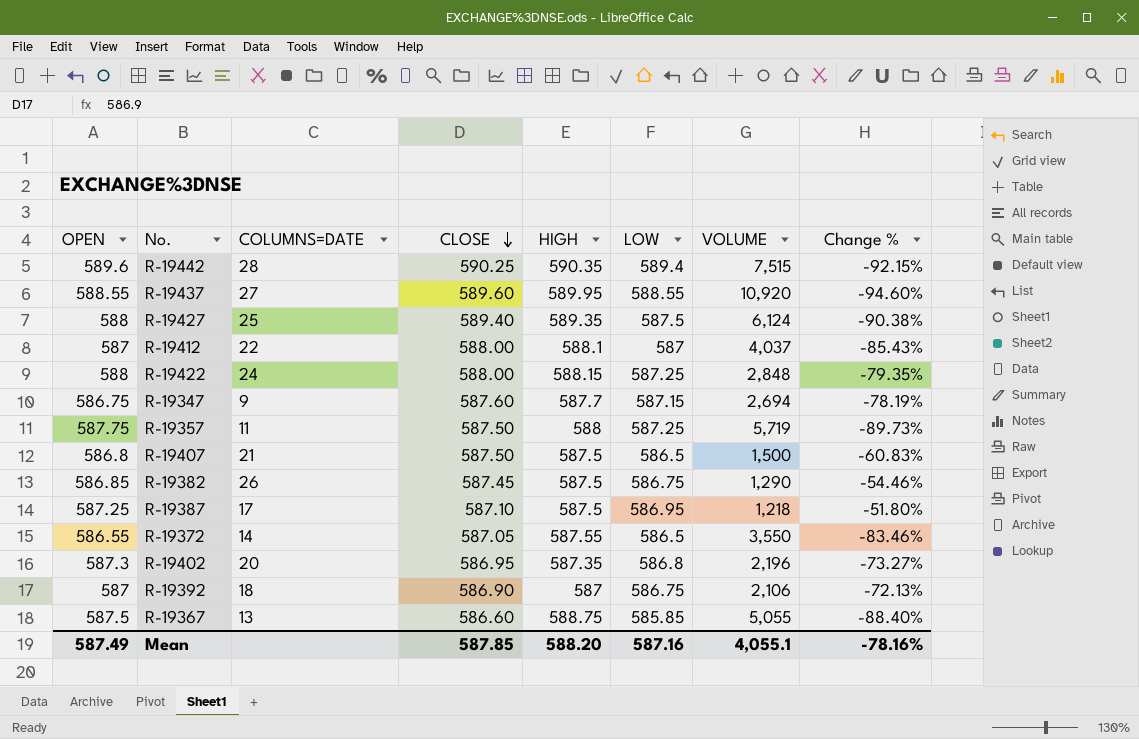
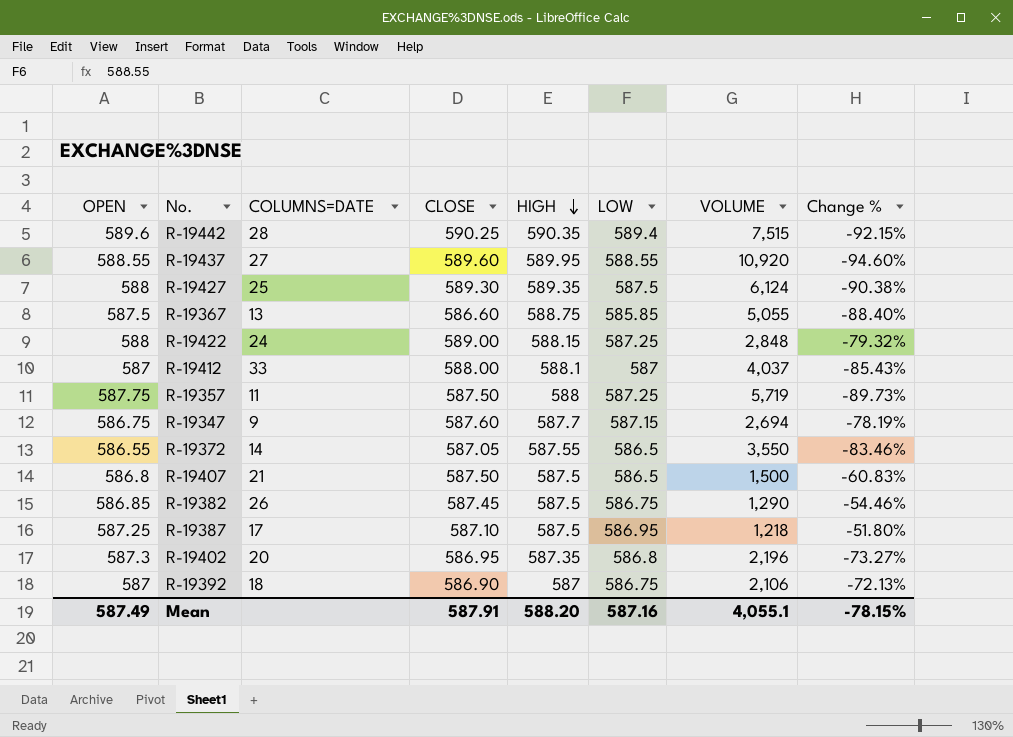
row order: CLOSE descending -> HIGH descending
R-19427 | CLOSE: 589.40 -> 589.30
R-19422 | CLOSE: 588.00 -> 589.00
R-19422 | Change %: -79.35% -> -79.32%
R-19412 | COLUMNS=DATE: 22 -> 33
Mean | CLOSE: 587.85 -> 587.91
Mean | Change %: -78.16% -> -78.15%

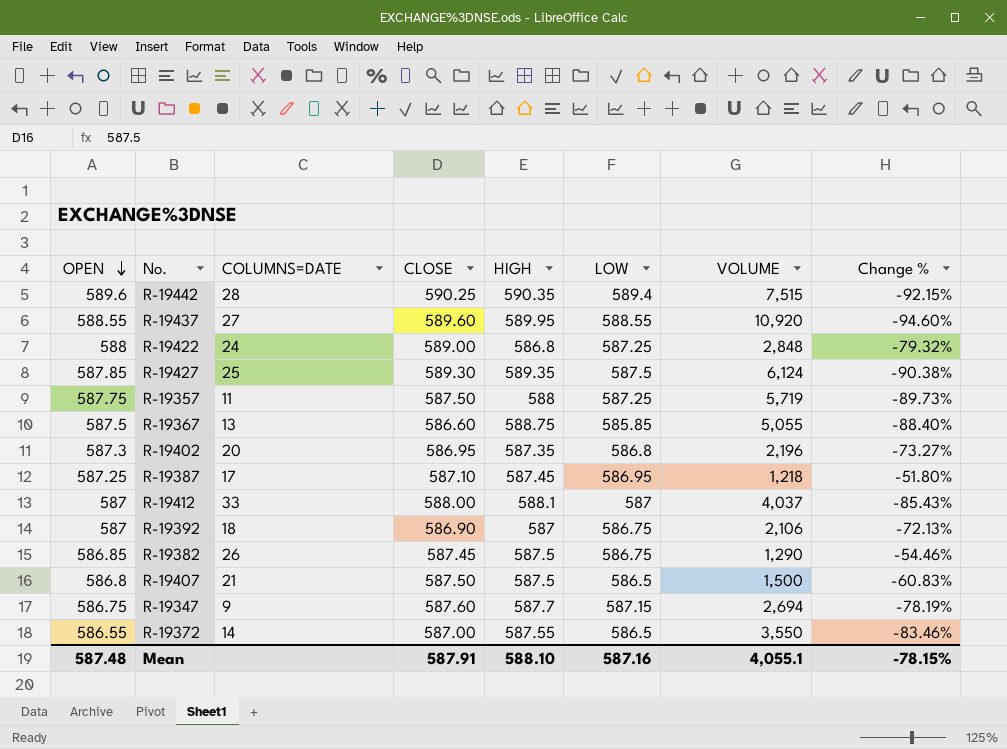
row order: HIGH descending -> OPEN descending
R-19422 | HIGH: 588.15 -> 586.8
R-19427 | OPEN: 588 -> 587.85
R-19387 | HIGH: 587.5 -> 587.45
R-19372 | CLOSE: 587.05 -> 587.00
Mean | OPEN: 587.49 -> 587.48
Mean | HIGH: 588.20 -> 588.10

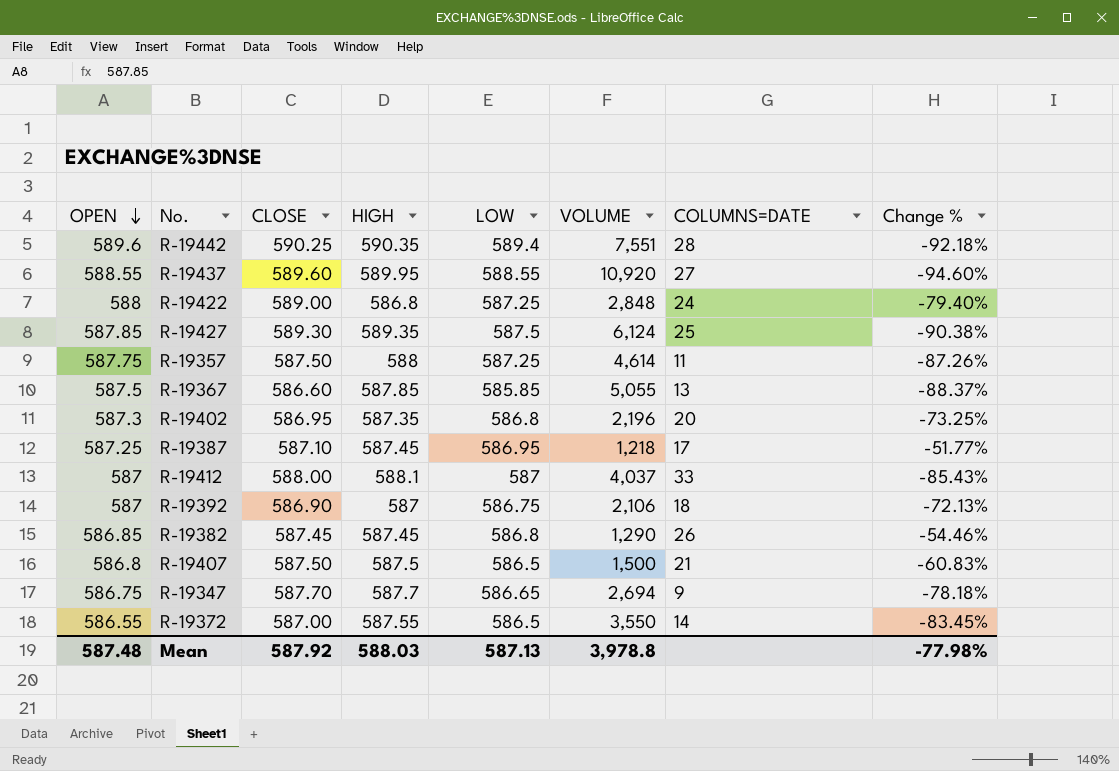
column COLUMNS=DATE | position: 3 -> 7
column Change % | formula: ([CLOSE] - [VOLUME]) / [VOLUME] -> ([HIGH] - [VOLUME]) / [VOLUME]
R-19442 | VOLUME: 7,515 -> 7,551
R-19357 | VOLUME: 5,719 -> 4,614
R-19367 | HIGH: 588.75 -> 587.85
R-19382 | HIGH: 587.5 -> 587.45
R-19382 | LOW: 586.75 -> 586.8
R-19347 | CLOSE: 587.60 -> 587.70
R-19347 | LOW: 587.15 -> 586.65
Mean | CLOSE: 587.91 -> 587.92
Mean | HIGH: 588.10 -> 588.03
Mean | LOW: 587.16 -> 587.13
Mean | VOLUME: 4,055.1 -> 3,978.8
Mean | Change %: -78.15% -> -77.98%

